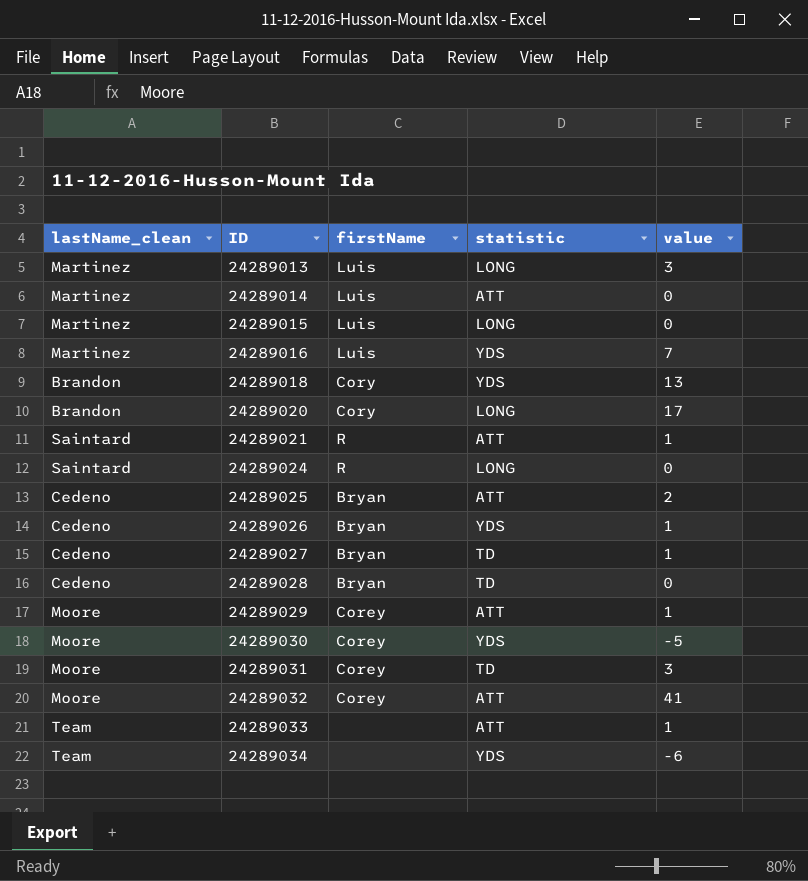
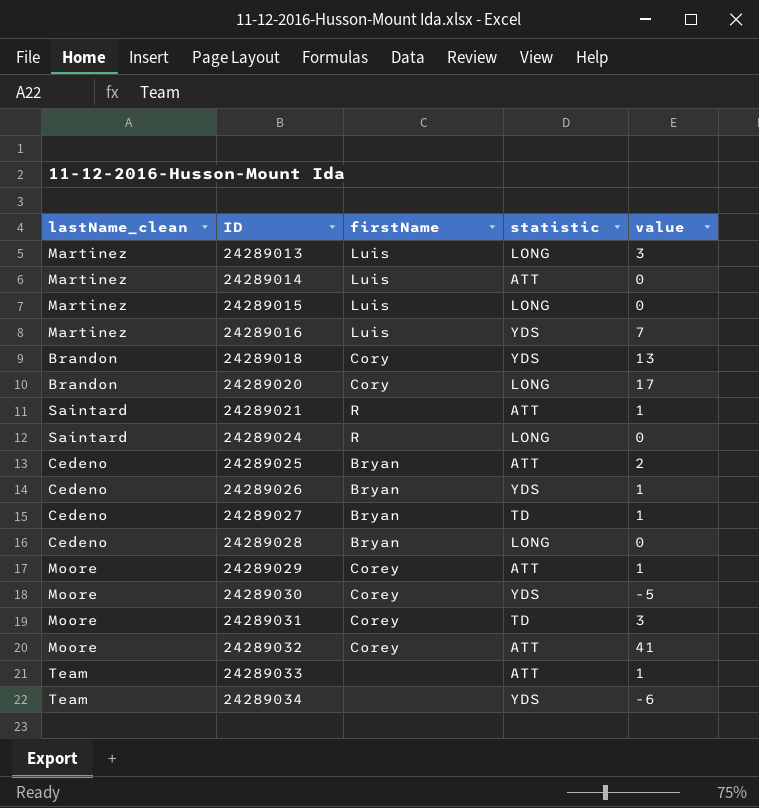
24289028 | statistic: TD -> LONG

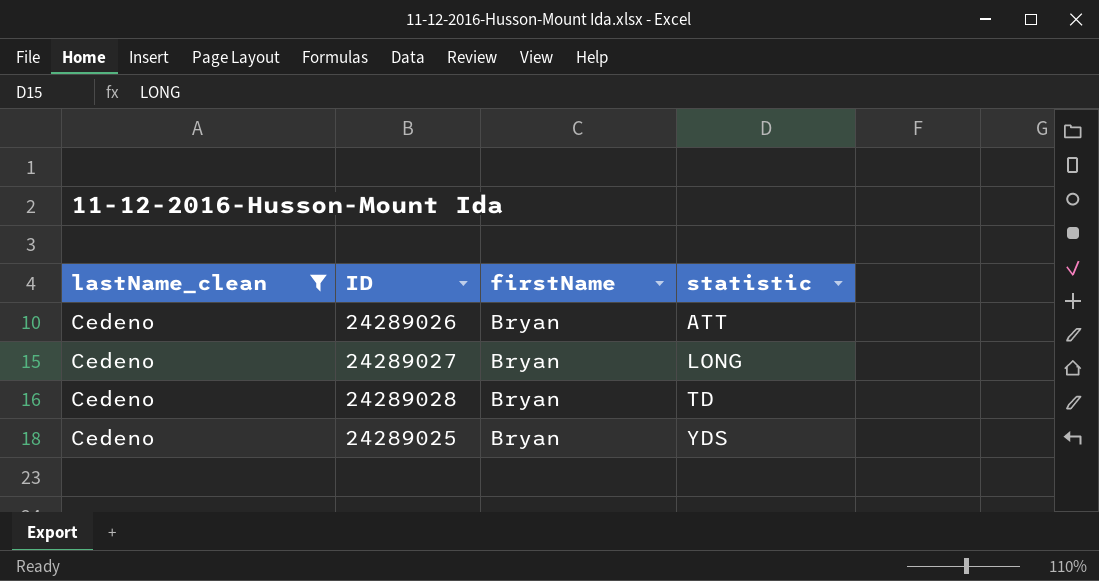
filter: none -> lastName_clean = Cedeno
row order: ID ascending -> statistic ascending
column value | position: 5 -> none
24289026 | statistic: YDS -> ATT
24289027 | statistic: TD -> LONG
24289028 | statistic: LONG -> TD
24289025 | statistic: ATT -> YDS

